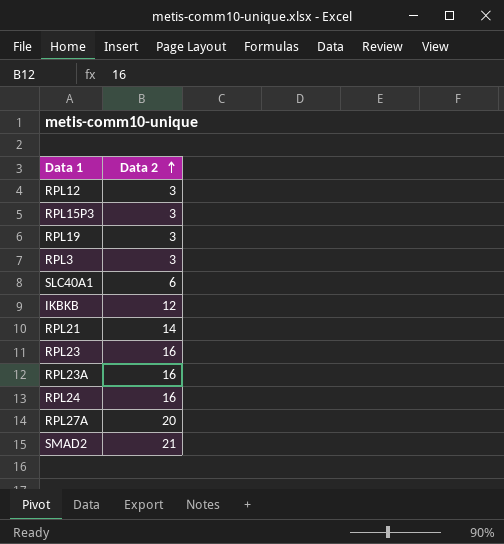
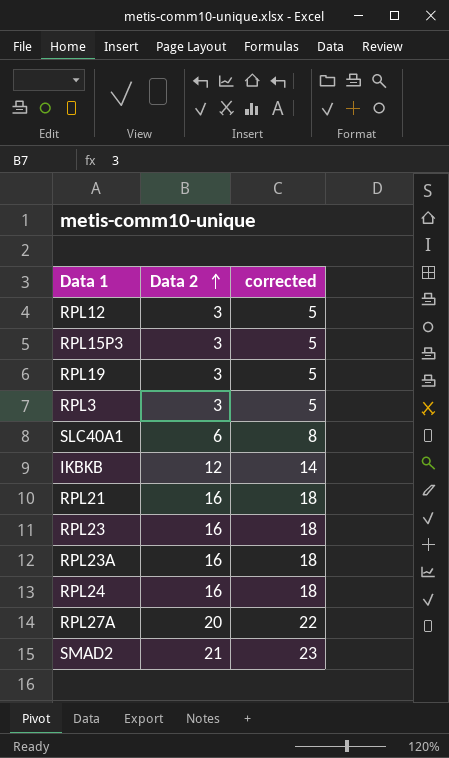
column corrected | formula: none -> [Data 2] + 2
RPL21 | Data 2: 14 -> 16

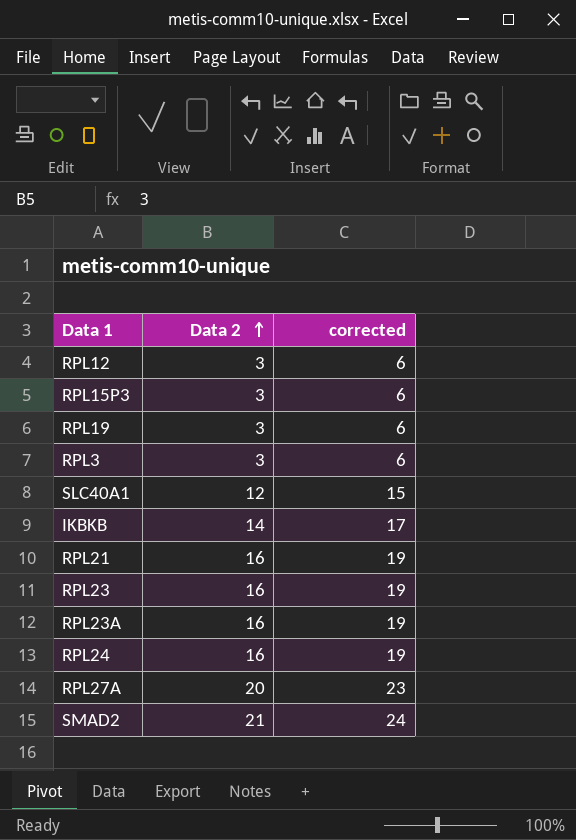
column corrected | formula: [Data 2] + 2 -> [Data 2] + 3
SLC40A1 | Data 2: 6 -> 12
IKBKB | Data 2: 12 -> 14

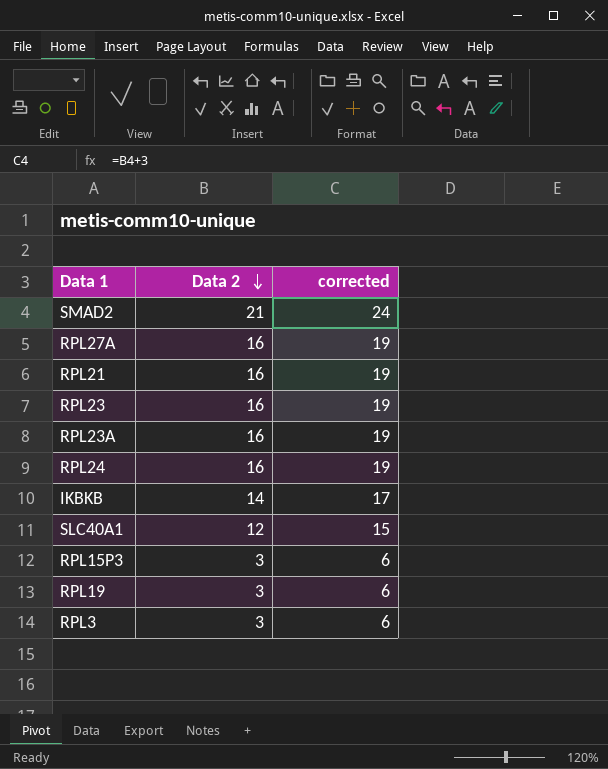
row order: Data 2 ascending -> Data 2 descending
row RPL12: 3 | 6 -> none
RPL27A | Data 2: 20 -> 16
RPL27A | corrected: 23 -> 19

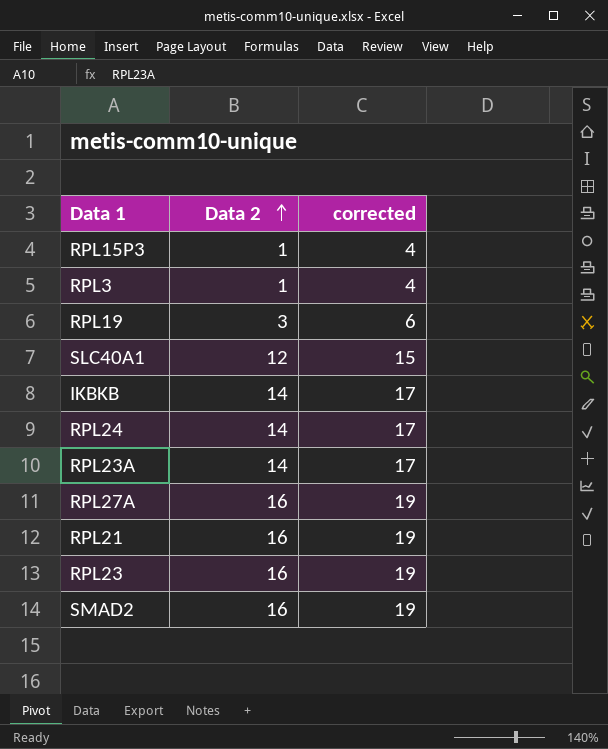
row order: Data 2 descending -> Data 2 ascending
RPL15P3 | Data 2: 3 -> 1
RPL15P3 | corrected: 6 -> 4
RPL3 | Data 2: 3 -> 1
RPL3 | corrected: 6 -> 4
RPL24 | Data 2: 16 -> 14
RPL24 | corrected: 19 -> 17
RPL23A | Data 2: 16 -> 14
RPL23A | corrected: 19 -> 17
SMAD2 | Data 2: 21 -> 16
SMAD2 | corrected: 24 -> 19

